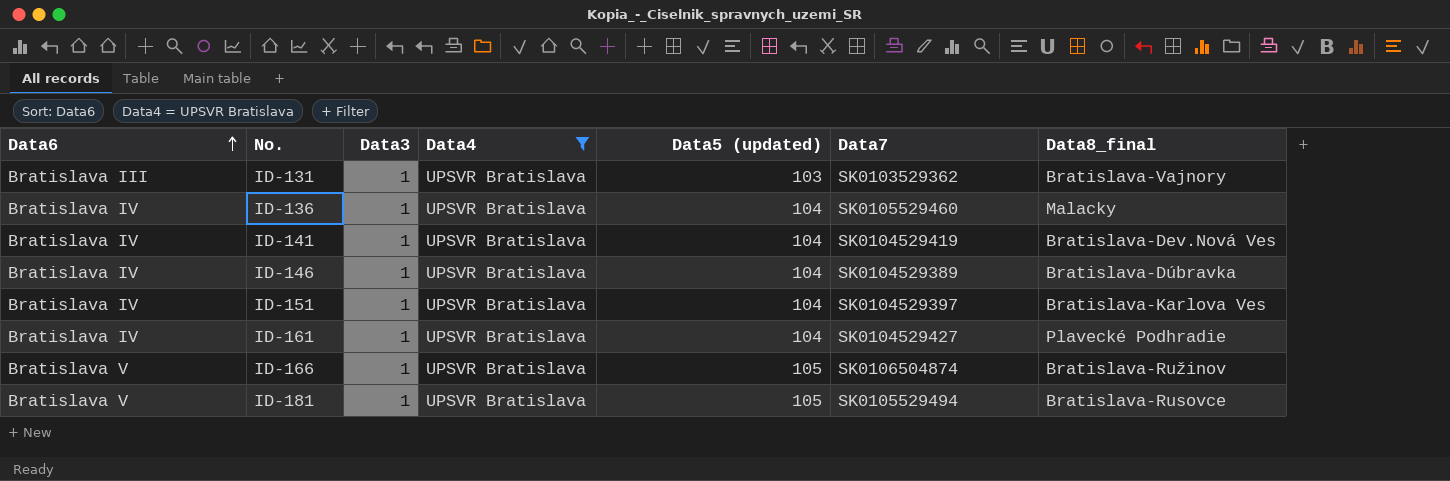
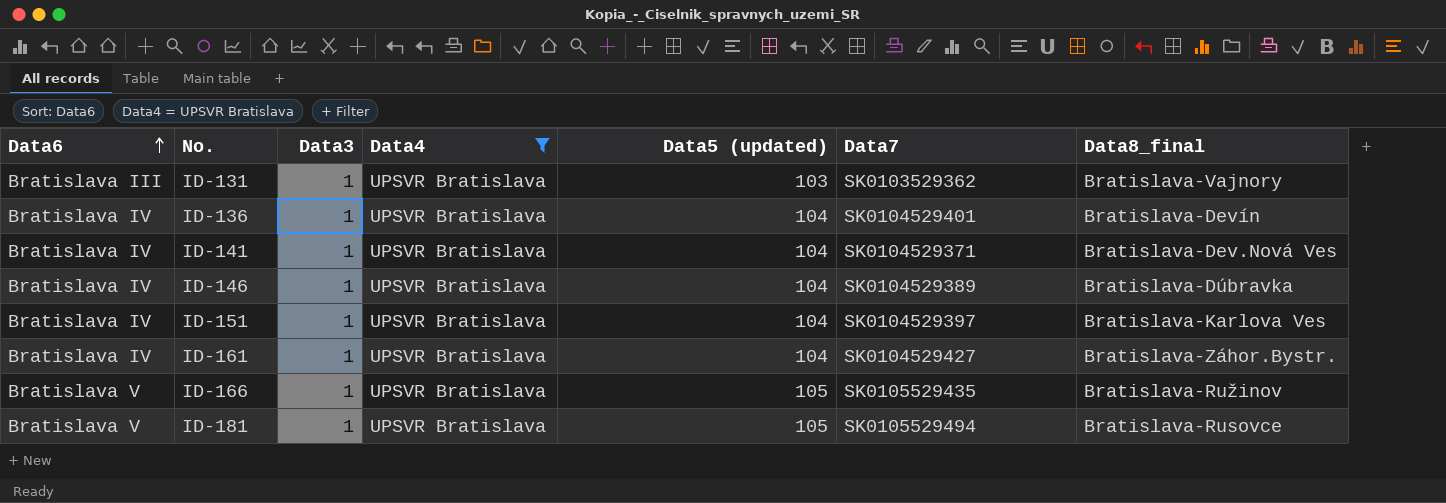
ID-136 | Data7: SK0105529460 -> SK0104529401
ID-136 | Data8_final: Malacky -> Bratislava-Devín
ID-141 | Data7: SK0104529419 -> SK0104529371
ID-161 | Data8_final: Plavecké Podhradie -> Bratislava-Záhor.Bystr.
ID-166 | Data7: SK0106504874 -> SK0105529435

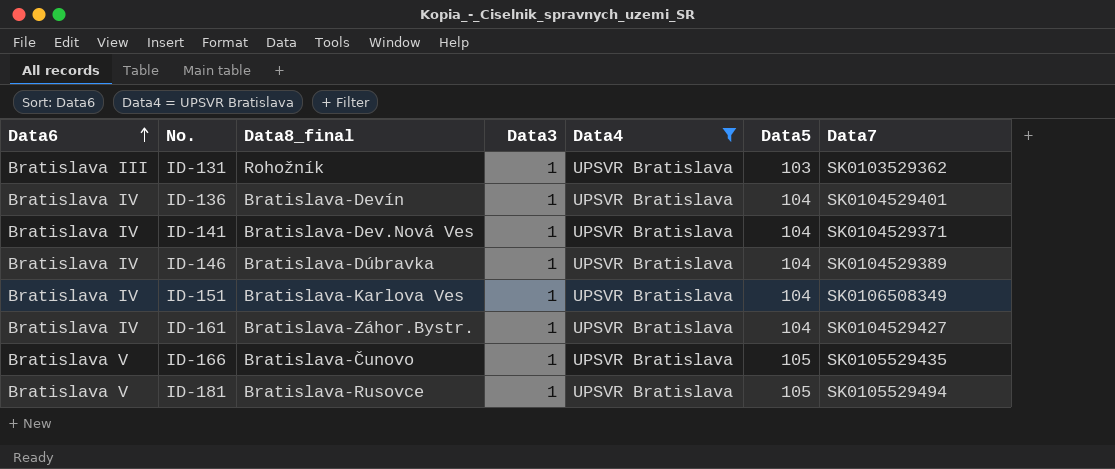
column Data8_final | position: 7 -> 3
column name: Data5 (updated) -> Data5
ID-131 | Data8_final: Bratislava-Vajnory -> Rohožník
ID-151 | Data7: SK0104529397 -> SK0106508349
ID-166 | Data8_final: Bratislava-Ružinov -> Bratislava-Čunovo

